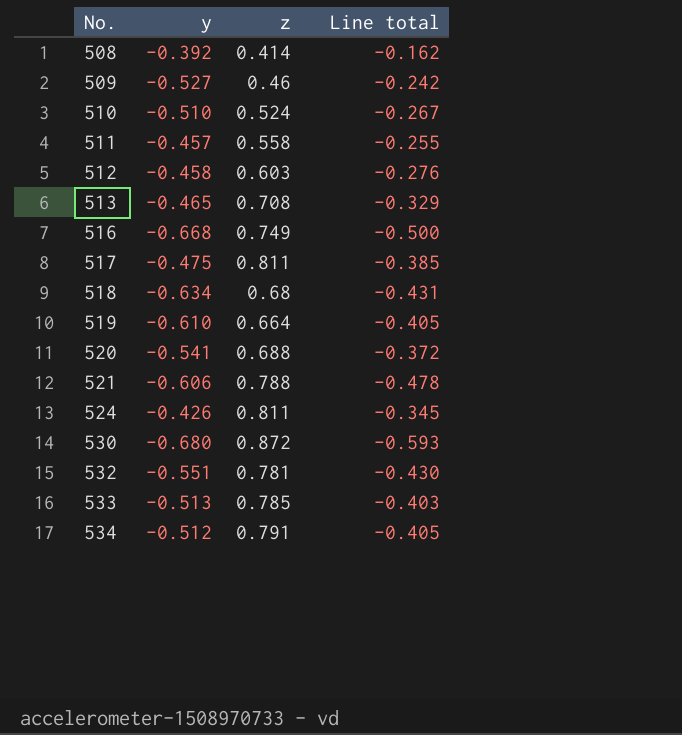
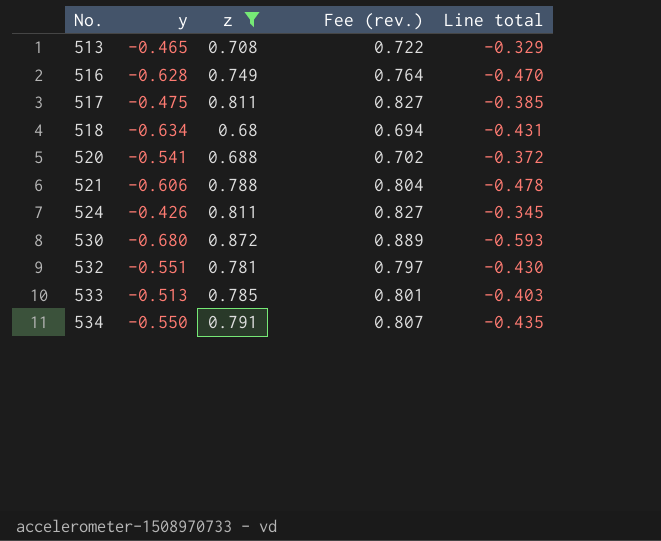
filter: none -> z >= 0.68
column Fee (rev.) | formula: none -> [z] * 1.02
516 | y: -0.668 -> -0.628
516 | Line total: -0.500 -> -0.470
534 | y: -0.512 -> -0.550
534 | Line total: -0.405 -> -0.435

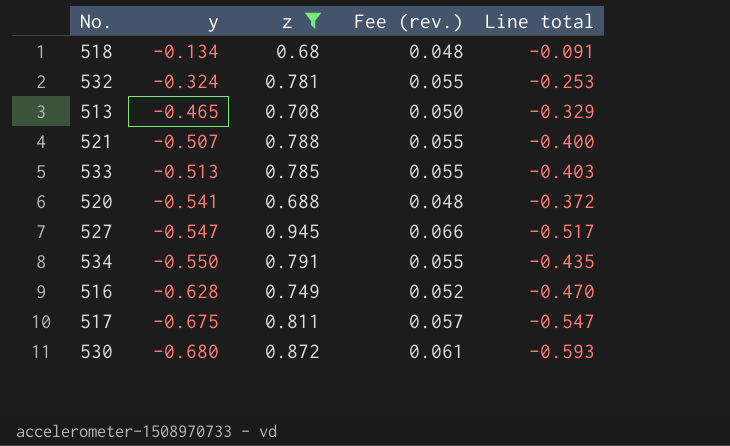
row order: No. ascending -> y descending
column Fee (rev.) | formula: [z] * 1.02 -> [z] * 0.07
row 524: -0.426 | 0.811 | 0.827 | -0.345 -> none
518 | y: -0.634 -> -0.134
518 | Line total: -0.431 -> -0.091
532 | y: -0.551 -> -0.324
532 | Line total: -0.430 -> -0.253
521 | y: -0.606 -> -0.507
521 | Line total: -0.478 -> -0.400
row 527: none -> -0.547 | 0.945 | 0.066 | -0.517
517 | y: -0.475 -> -0.675
517 | Line total: -0.385 -> -0.547

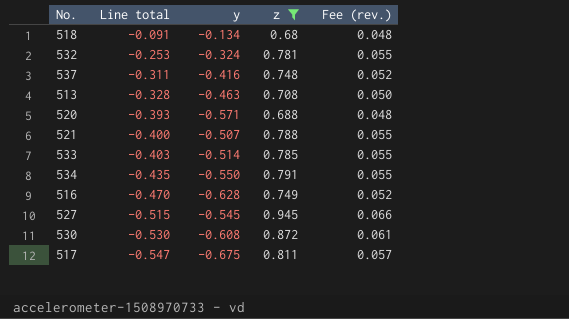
row order: y descending -> Line total descending
column Line total | position: 5 -> 2
row 537: none -> -0.311 | -0.416 | 0.748 | 0.052
513 | Line total: -0.329 -> -0.328
513 | y: -0.465 -> -0.463
520 | Line total: -0.372 -> -0.393
520 | y: -0.541 -> -0.571
533 | y: -0.513 -> -0.514
527 | Line total: -0.517 -> -0.515
527 | y: -0.547 -> -0.545
530 | Line total: -0.593 -> -0.530
530 | y: -0.680 -> -0.608

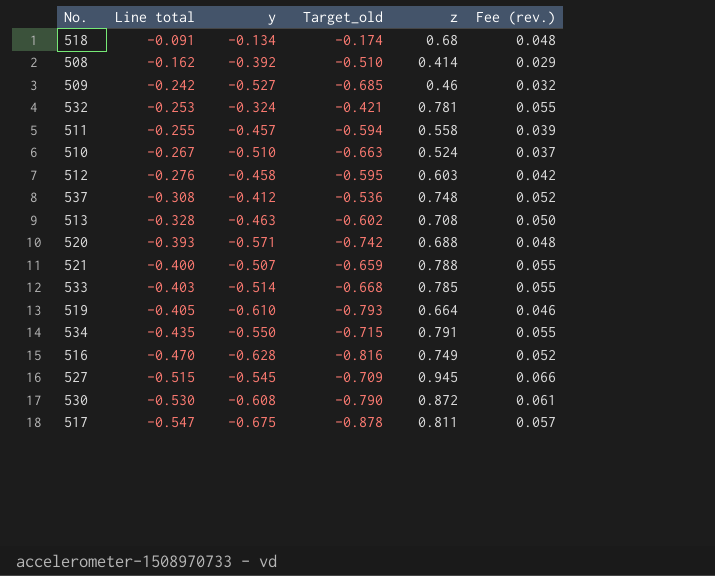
filter: z >= 0.68 -> none
column Target_old | formula: none -> [y] * 1.3
537 | Line total: -0.311 -> -0.308
537 | y: -0.416 -> -0.412

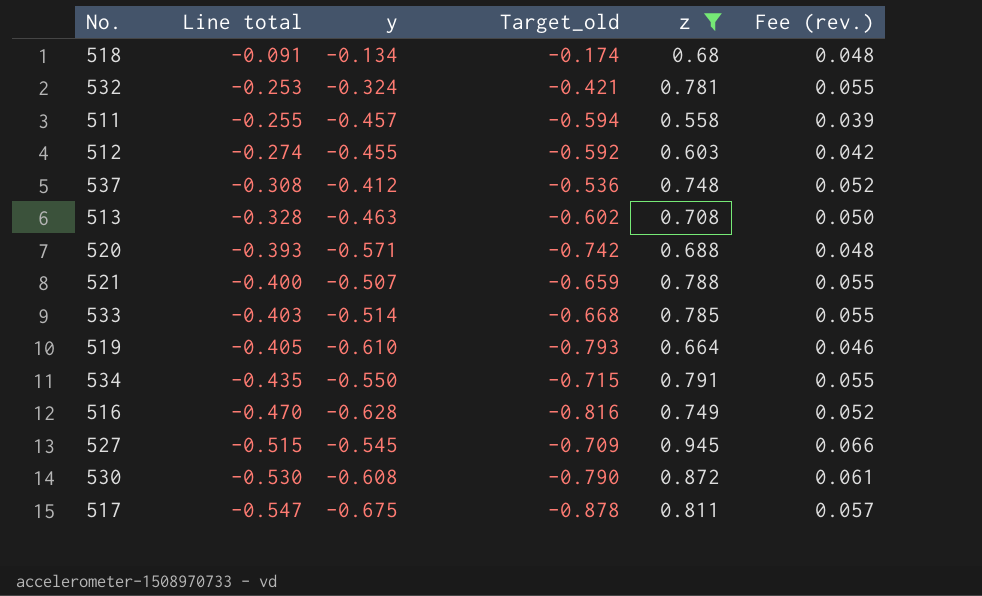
filter: none -> z >= 0.558
512 | Line total: -0.276 -> -0.274
512 | y: -0.458 -> -0.455
512 | Target_old: -0.595 -> -0.592

